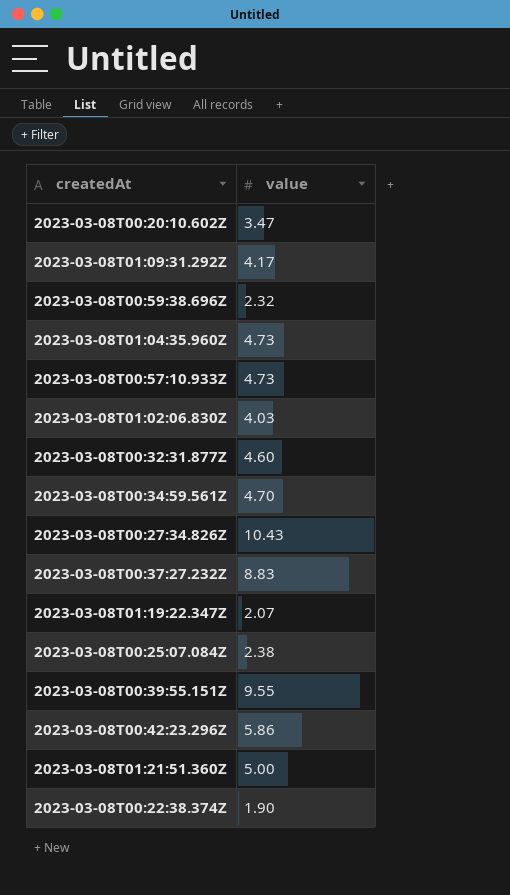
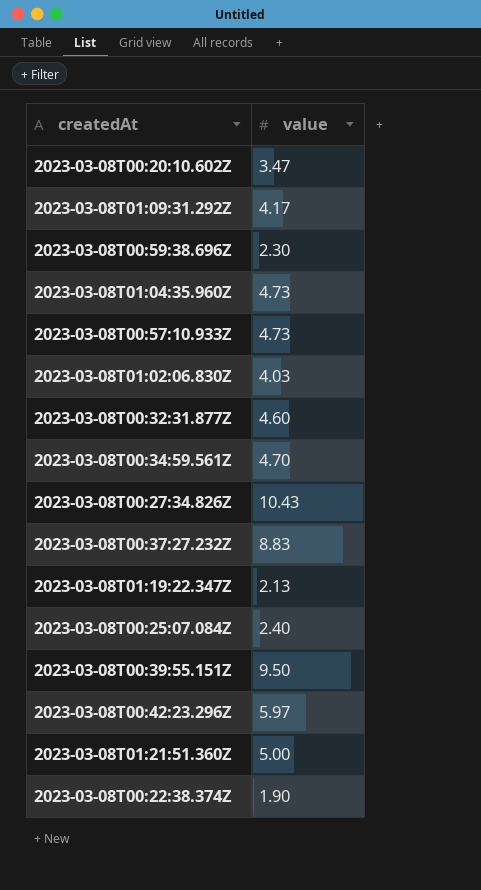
2023-03-08T00:59:38.696Z | value: 2.32 -> 2.30
2023-03-08T01:19:22.347Z | value: 2.07 -> 2.13
2023-03-08T00:25:07.084Z | value: 2.38 -> 2.40
2023-03-08T00:39:55.151Z | value: 9.55 -> 9.50
2023-03-08T00:42:23.296Z | value: 5.86 -> 5.97

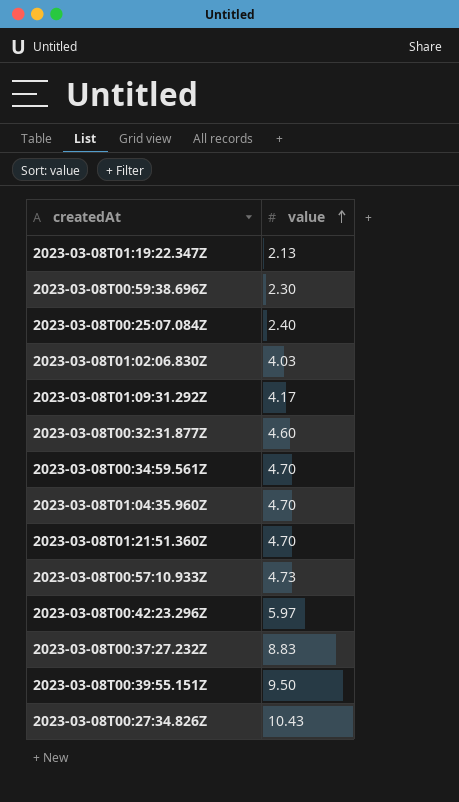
row order: none -> value ascending
row 2023-03-08T00:20:10.602Z: 3.47 -> none
row 2023-03-08T00:22:38.374Z: 1.90 -> none
2023-03-08T01:04:35.960Z | value: 4.73 -> 4.70
2023-03-08T01:21:51.360Z | value: 5.00 -> 4.70

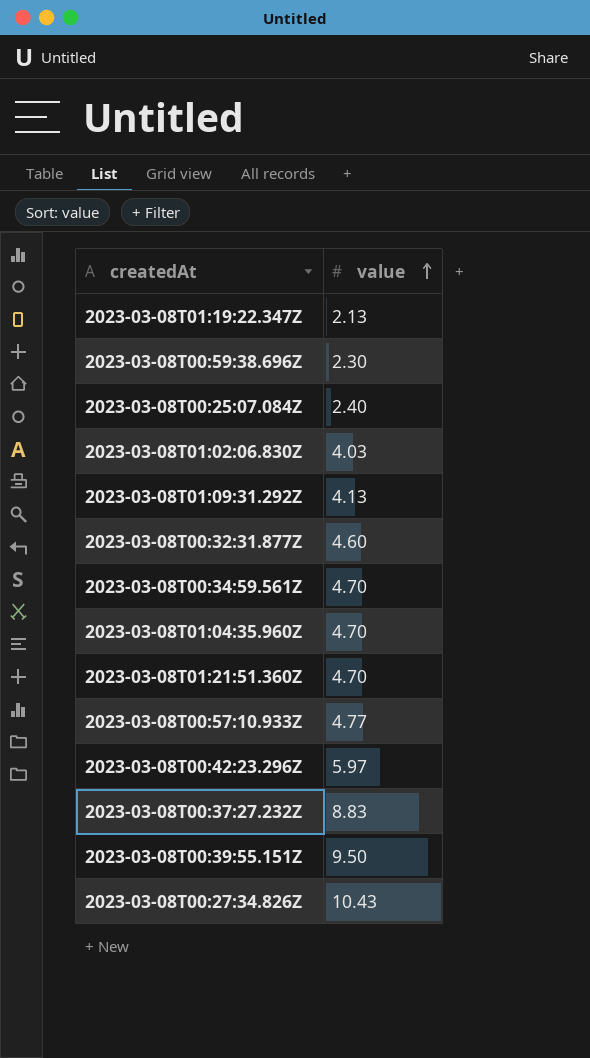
2023-03-08T01:09:31.292Z | value: 4.17 -> 4.13
2023-03-08T00:57:10.933Z | value: 4.73 -> 4.77

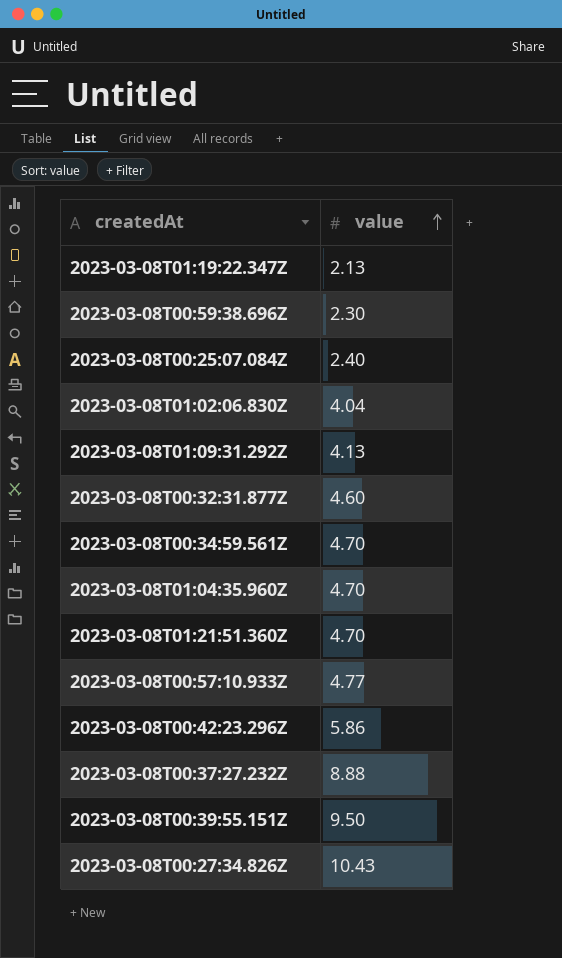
2023-03-08T01:02:06.830Z | value: 4.03 -> 4.04
2023-03-08T00:42:23.296Z | value: 5.97 -> 5.86
2023-03-08T00:37:27.232Z | value: 8.83 -> 8.88

